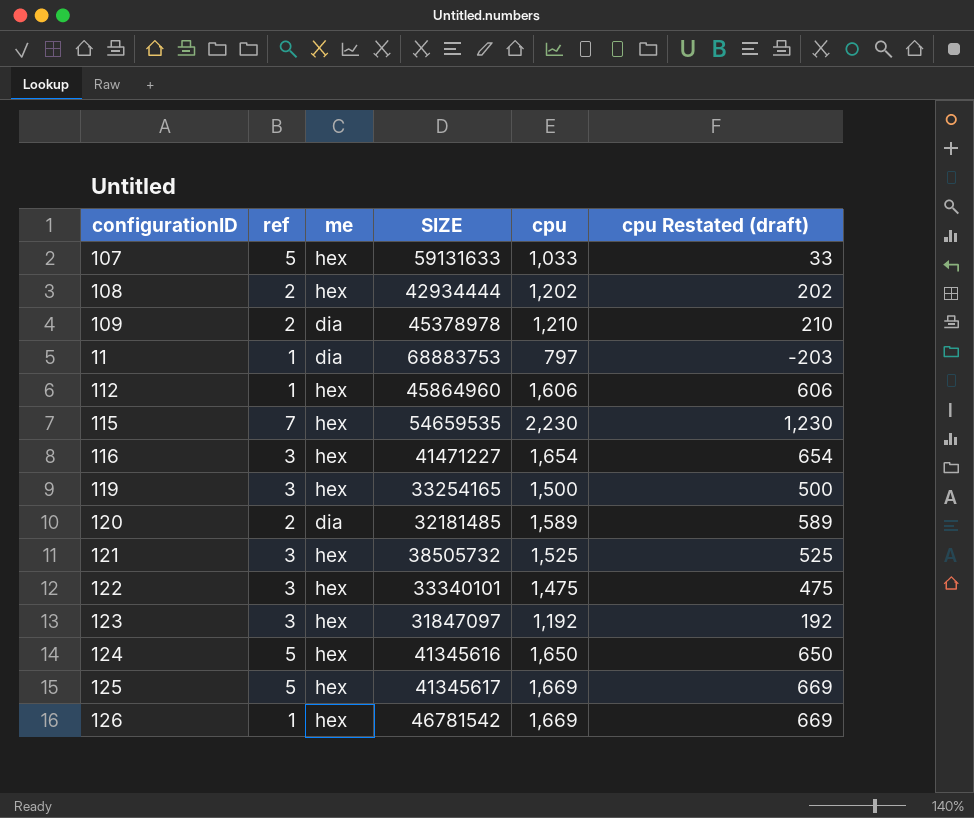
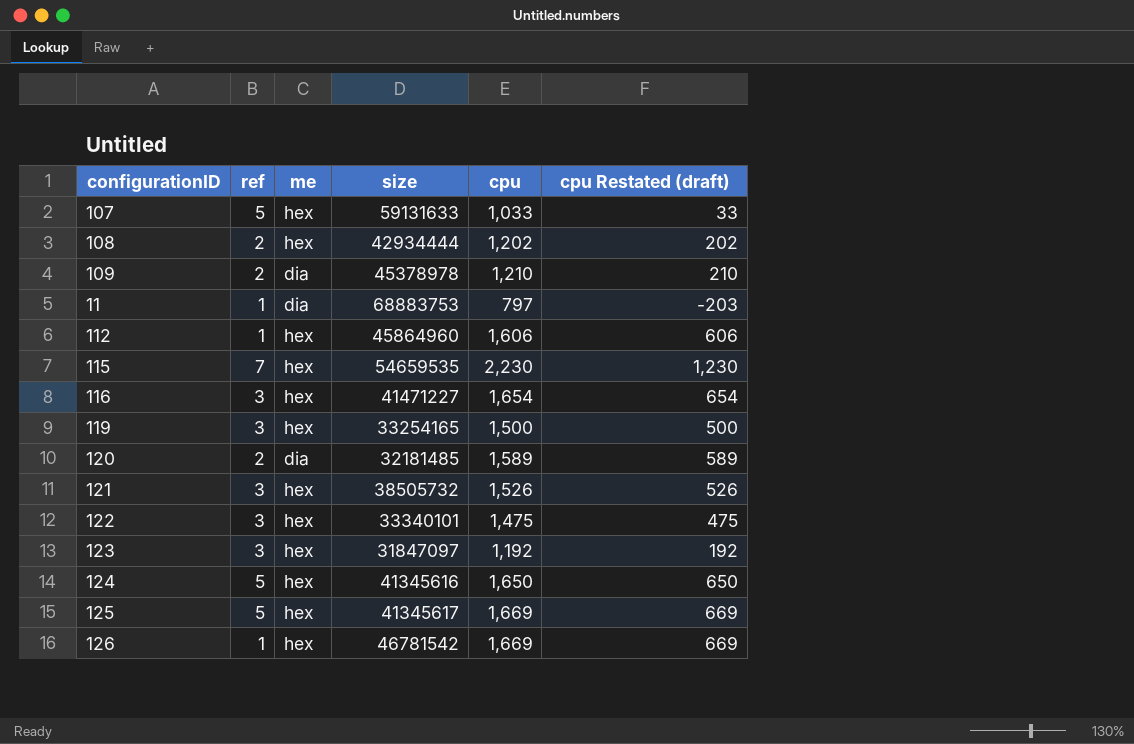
column name: SIZE -> size
121 | cpu: 1,525 -> 1,526
121 | cpu Restated (draft): 525 -> 526

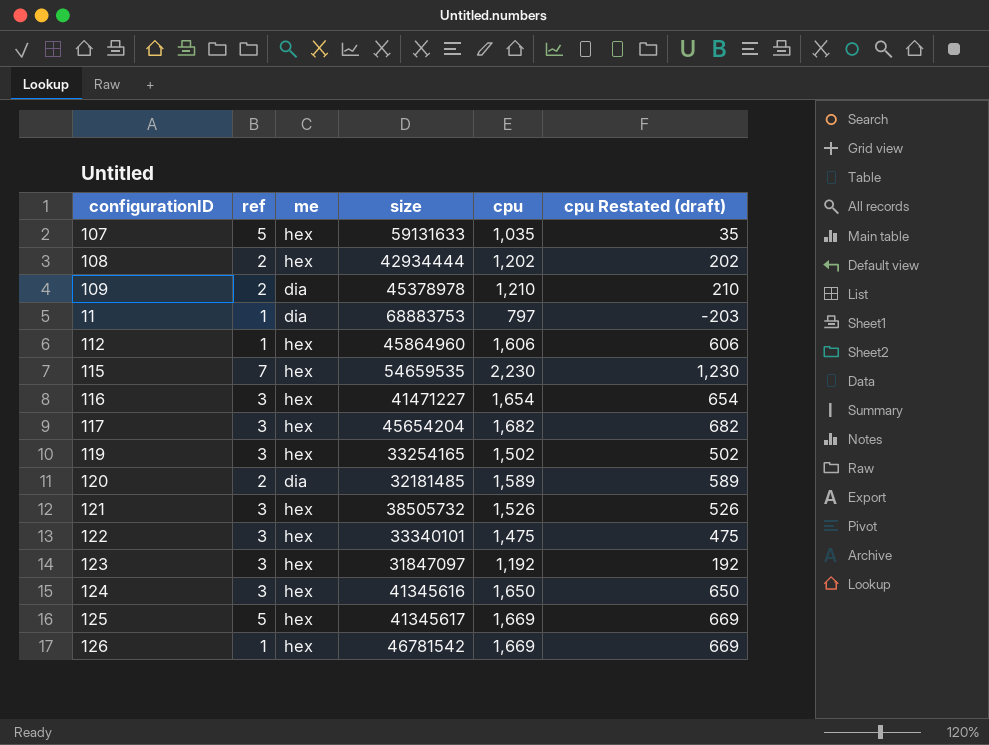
107 | cpu: 1,033 -> 1,035
107 | cpu Restated (draft): 33 -> 35
row 117: none -> 3 | hex | 45654204 | 1,682 | 682
119 | cpu: 1,500 -> 1,502
119 | cpu Restated (draft): 500 -> 502
124 | ref: 5 -> 3

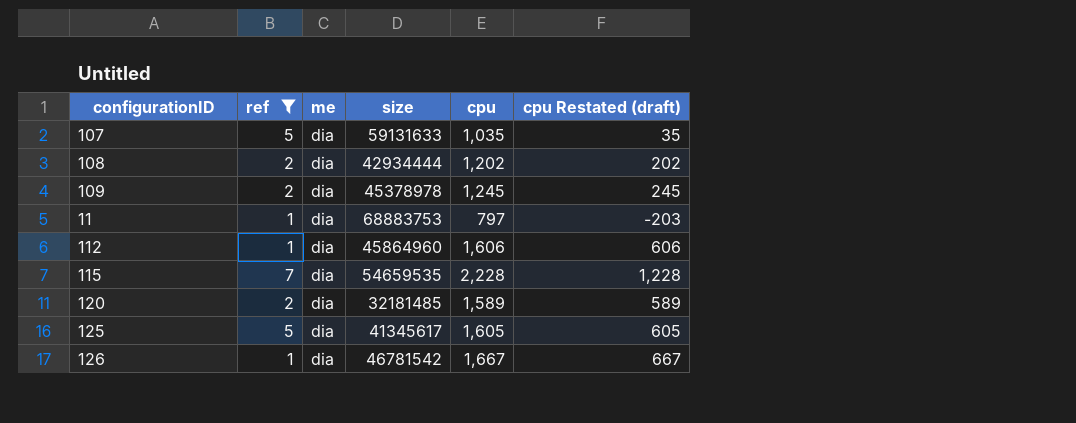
filter: none -> ref != 3
107 | me: hex -> dia
108 | me: hex -> dia
109 | cpu: 1,210 -> 1,245
109 | cpu Restated (draft): 210 -> 245
112 | me: hex -> dia
115 | me: hex -> dia
115 | cpu: 2,230 -> 2,228
115 | cpu Restated (draft): 1,230 -> 1,228
125 | me: hex -> dia
125 | cpu: 1,669 -> 1,605
125 | cpu Restated (draft): 669 -> 605
126 | me: hex -> dia
126 | cpu: 1,669 -> 1,667
126 | cpu Restated (draft): 669 -> 667

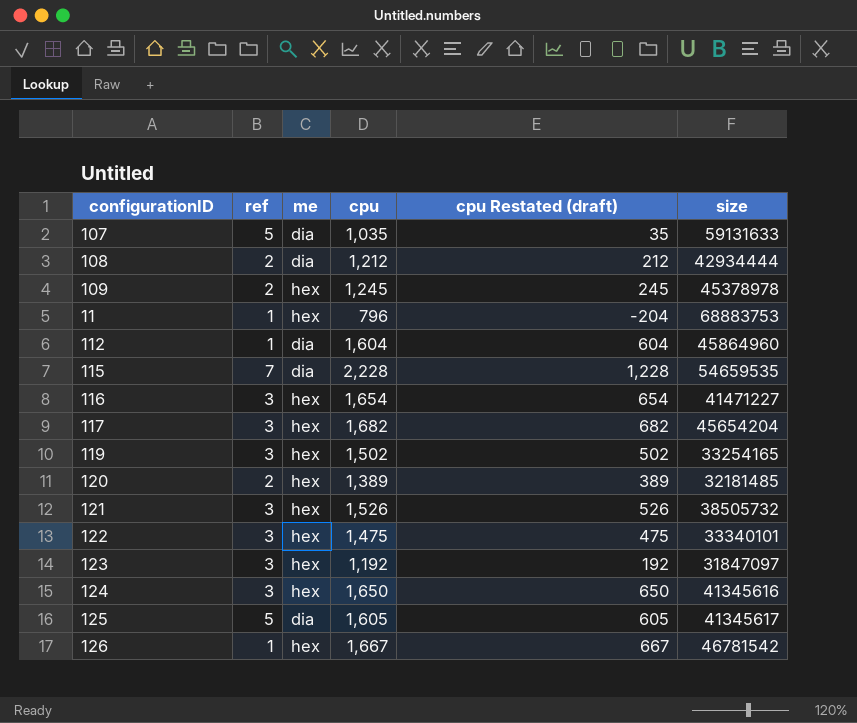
filter: ref != 3 -> none
column size | position: 4 -> 6
108 | cpu: 1,202 -> 1,212
108 | cpu Restated (draft): 202 -> 212
109 | me: dia -> hex
11 | me: dia -> hex
11 | cpu: 797 -> 796
11 | cpu Restated (draft): -203 -> -204
112 | cpu: 1,606 -> 1,604
112 | cpu Restated (draft): 606 -> 604
120 | me: dia -> hex
120 | cpu: 1,589 -> 1,389
120 | cpu Restated (draft): 589 -> 389
126 | me: dia -> hex

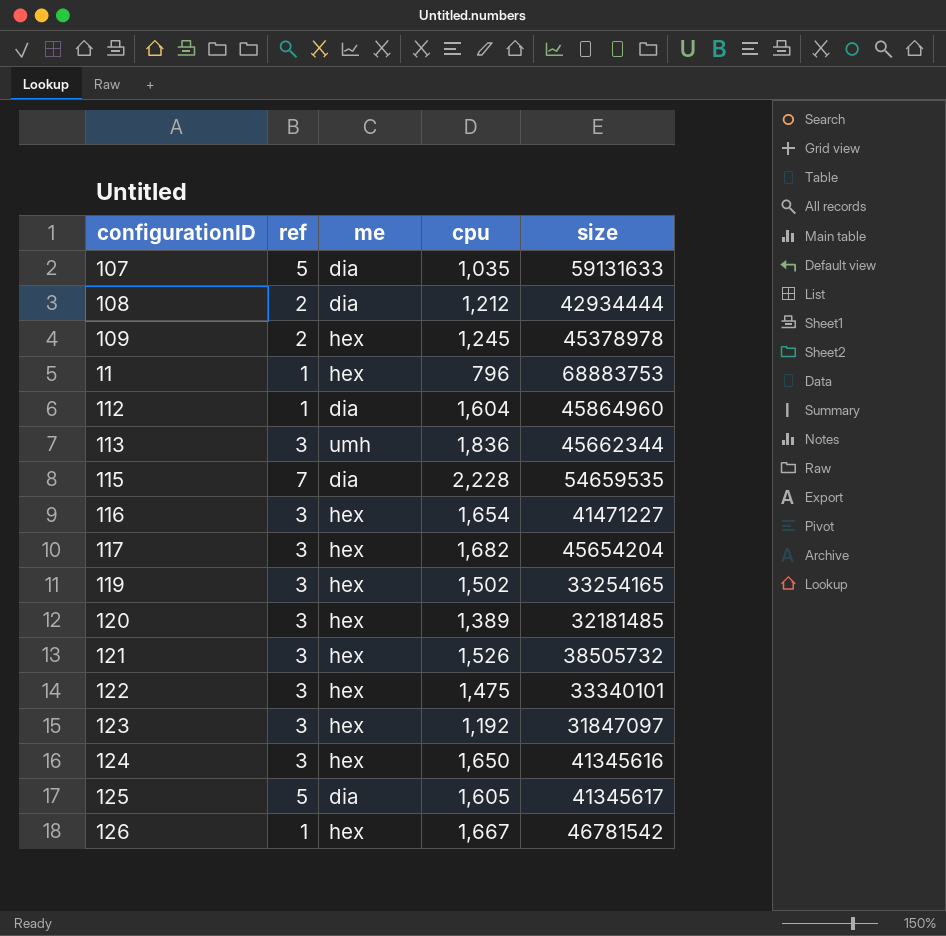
column cpu Restated (draft) | formula: [cpu] - 1000 -> none
row 113: none -> 3 | umh | 1,836 | 45662344
120 | ref: 2 -> 3

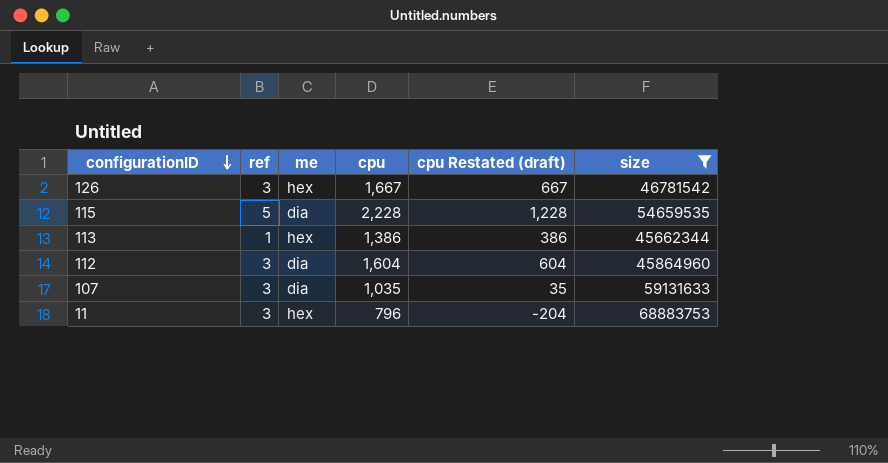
filter: none -> size >= 45662344
row order: none -> configurationID descending
column cpu Restated (draft) | formula: none -> [cpu] - 1000
126 | ref: 1 -> 3
115 | ref: 7 -> 5
113 | ref: 3 -> 1
113 | me: umh -> hex
113 | cpu: 1,836 -> 1,386
112 | ref: 1 -> 3
107 | ref: 5 -> 3
11 | ref: 1 -> 3

